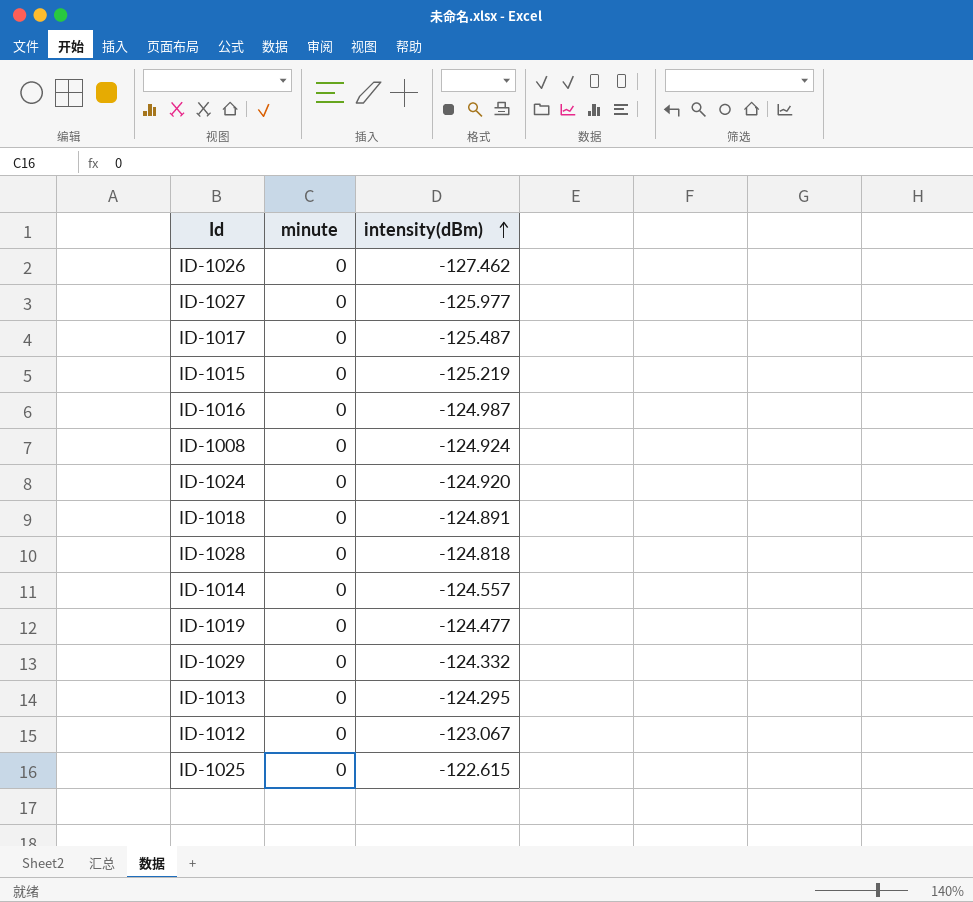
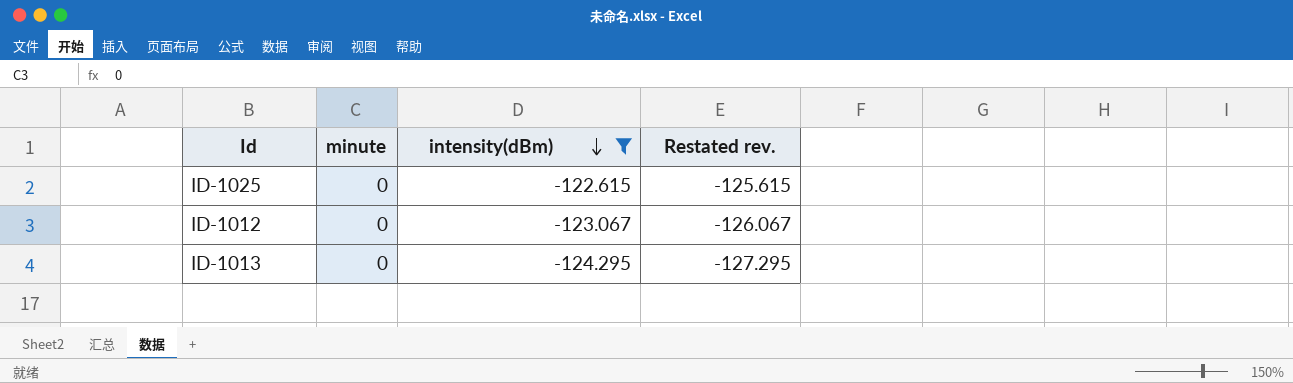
filter: none -> intensity(dBm) >= -124.295
row order: intensity(dBm) ascending -> intensity(dBm) descending
column Restated rev. | formula: none -> [intensity(dBm)] - 3

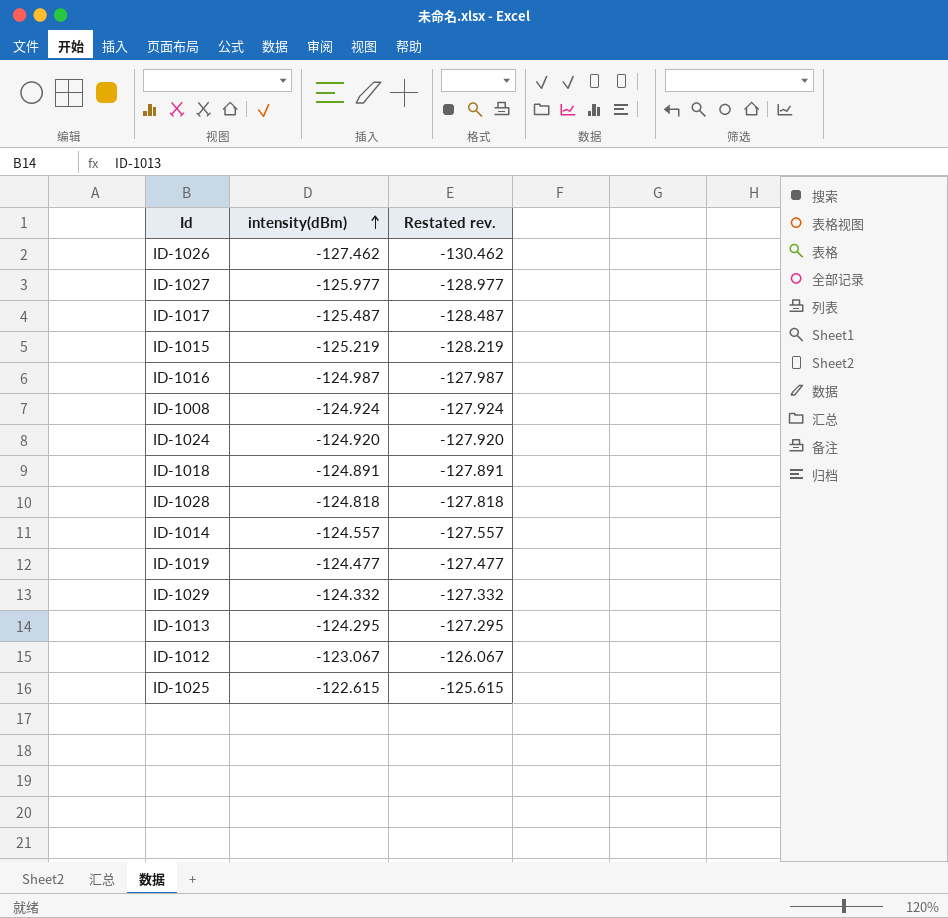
filter: intensity(dBm) >= -124.295 -> none
row order: intensity(dBm) descending -> intensity(dBm) ascending
column minute | position: 2 -> none

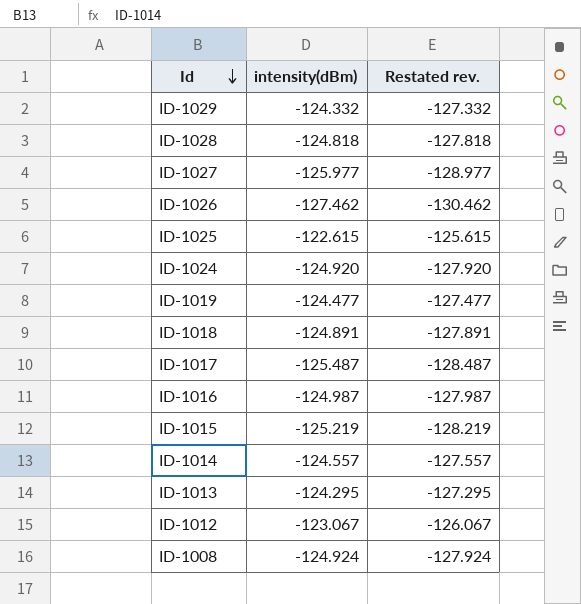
row order: intensity(dBm) ascending -> Id descending

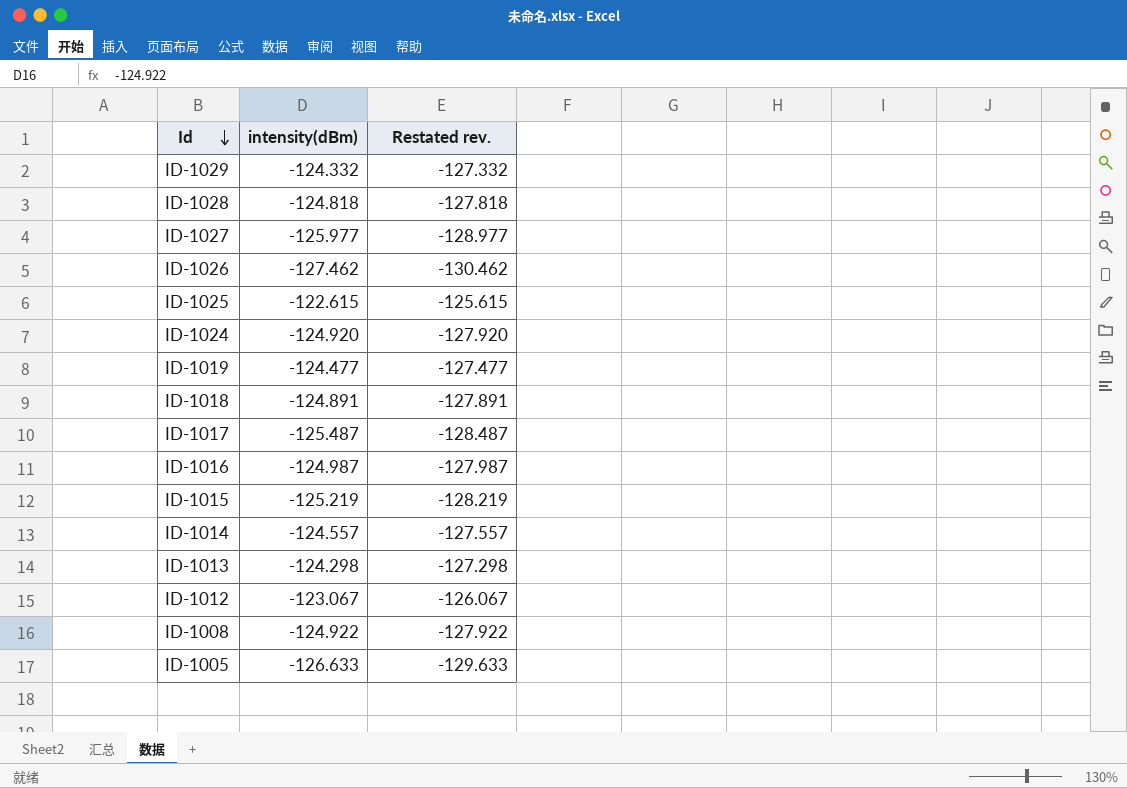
ID-1013 | intensity(dBm): -124.295 -> -124.298
ID-1013 | Restated rev.: -127.295 -> -127.298
ID-1008 | intensity(dBm): -124.924 -> -124.922
ID-1008 | Restated rev.: -127.924 -> -127.922
row ID-1005: none -> -126.633 | -129.633

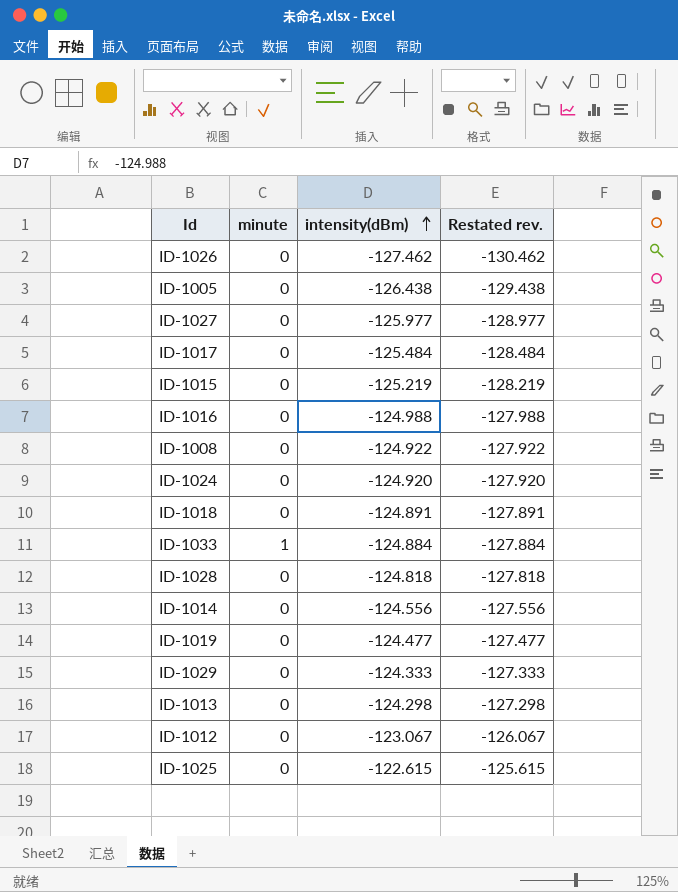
row order: Id descending -> intensity(dBm) ascending
column minute | position: none -> 2
ID-1005 | intensity(dBm): -126.633 -> -126.438
ID-1005 | Restated rev.: -129.633 -> -129.438
ID-1017 | intensity(dBm): -125.487 -> -125.484
ID-1017 | Restated rev.: -128.487 -> -128.484
ID-1016 | intensity(dBm): -124.987 -> -124.988
ID-1016 | Restated rev.: -127.987 -> -127.988
row ID-1033: none -> 1 | -124.884 | -127.884
ID-1014 | intensity(dBm): -124.557 -> -124.556
ID-1014 | Restated rev.: -127.557 -> -127.556
ID-1029 | intensity(dBm): -124.332 -> -124.333
ID-1029 | Restated rev.: -127.332 -> -127.333

